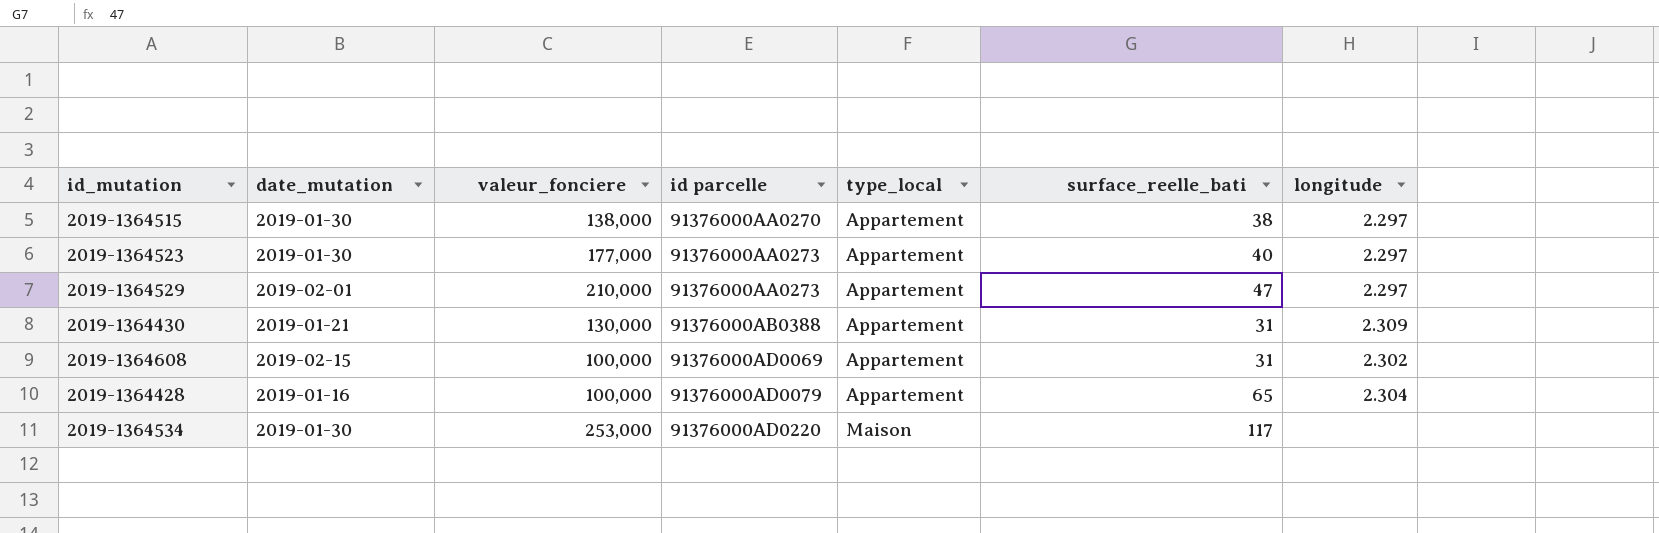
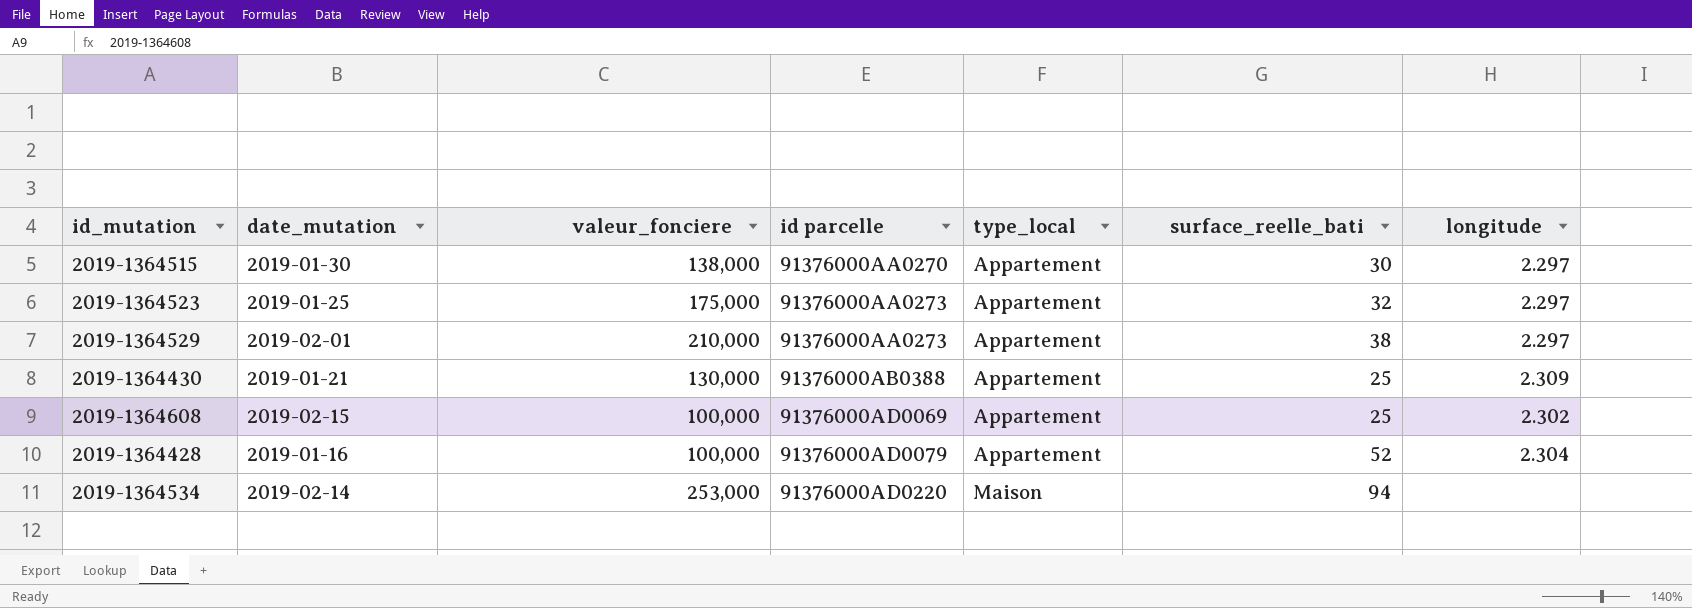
2019-1364515 | surface_reelle_bati: 38 -> 30
2019-1364523 | date_mutation: 2019-01-30 -> 2019-01-25
2019-1364523 | valeur_fonciere: 177,000 -> 175,000
2019-1364523 | surface_reelle_bati: 40 -> 32
2019-1364529 | surface_reelle_bati: 47 -> 38
2019-1364430 | surface_reelle_bati: 31 -> 25
2019-1364608 | surface_reelle_bati: 31 -> 25
2019-1364428 | surface_reelle_bati: 65 -> 52
2019-1364534 | date_mutation: 2019-01-30 -> 2019-02-14
2019-1364534 | surface_reelle_bati: 117 -> 94

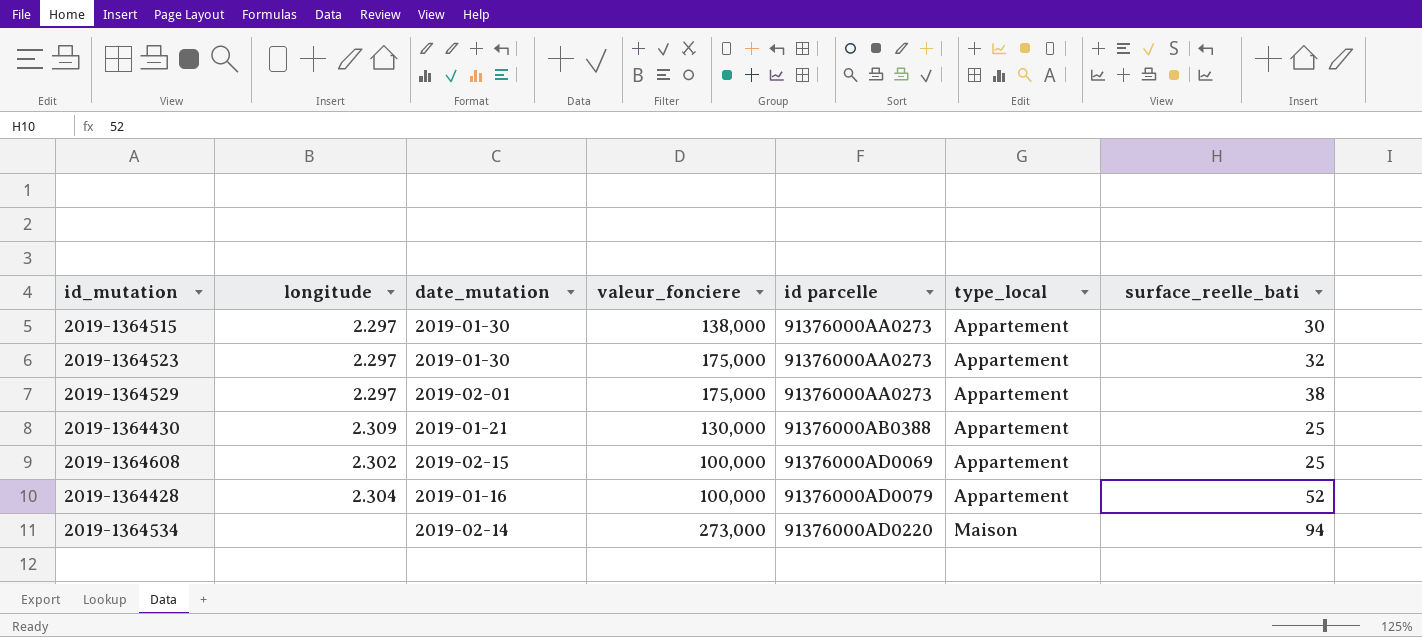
column longitude | position: 7 -> 2
2019-1364515 | id parcelle: 91376000AA0270 -> 91376000AA0273
2019-1364523 | date_mutation: 2019-01-25 -> 2019-01-30
2019-1364529 | valeur_fonciere: 210,000 -> 175,000
2019-1364534 | valeur_fonciere: 253,000 -> 273,000

